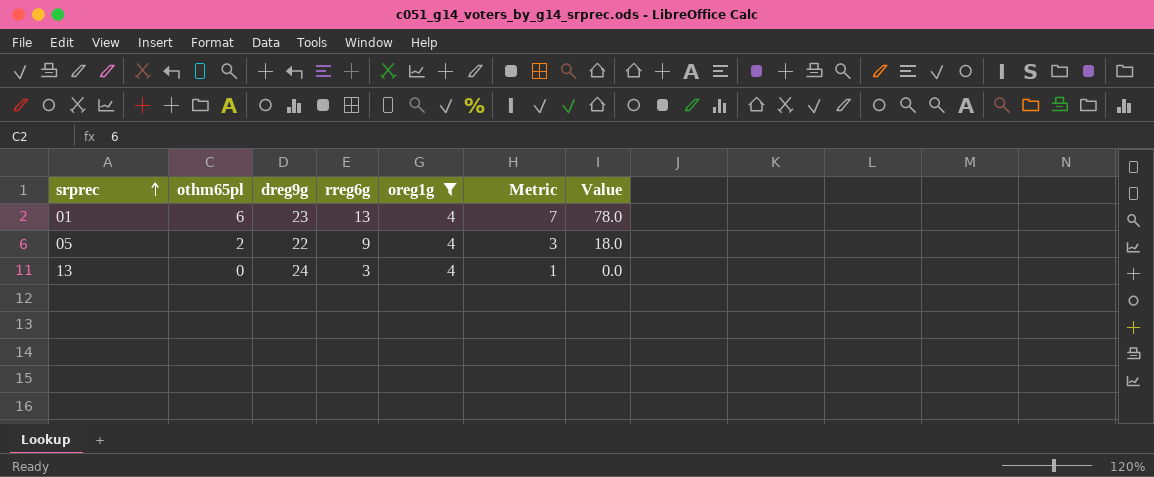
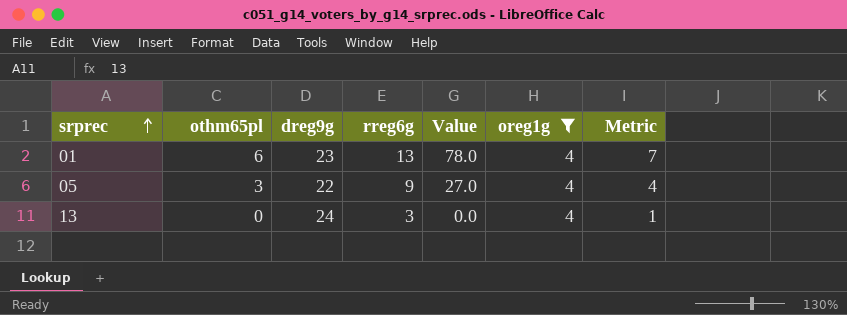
column Value | position: 7 -> 5
05 | othm65pl: 2 -> 3
05 | Value: 18.0 -> 27.0
05 | Metric: 3 -> 4

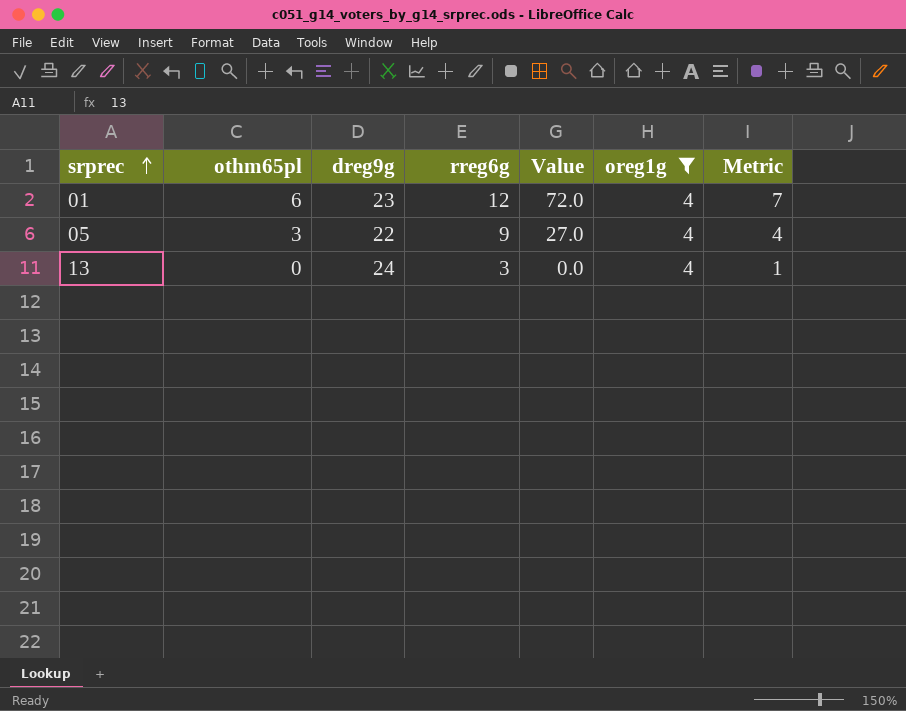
01 | rreg6g: 13 -> 12
01 | Value: 78.0 -> 72.0

